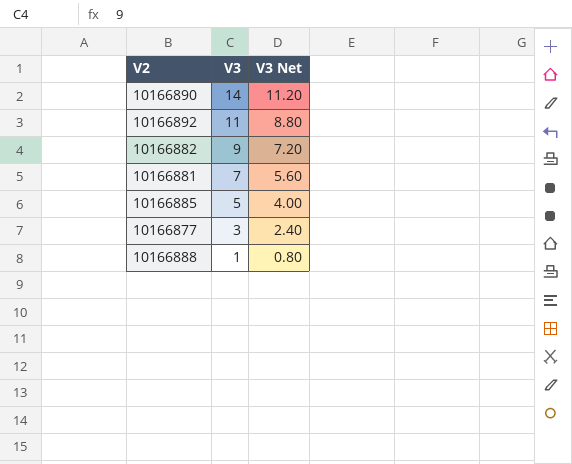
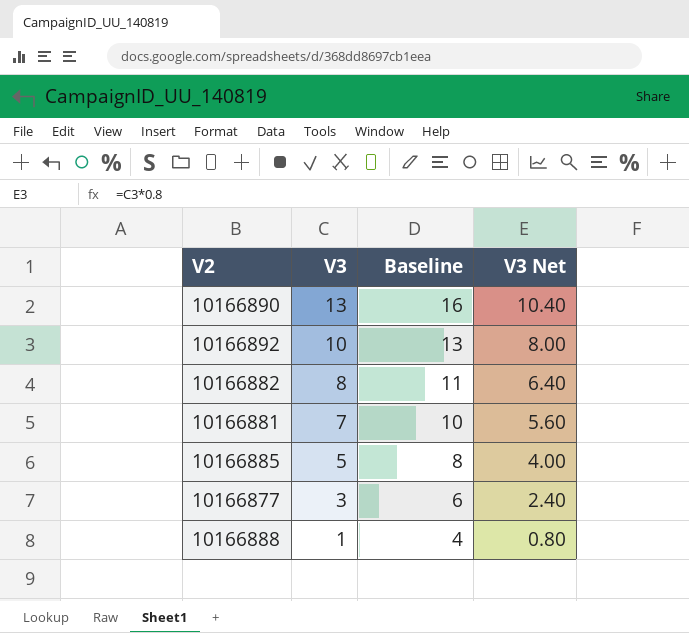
column Baseline | formula: none -> [V3] + 3
10166890 | V3: 14 -> 13
10166890 | V3 Net: 11.20 -> 10.40
10166892 | V3: 11 -> 10
10166892 | V3 Net: 8.80 -> 8.00
10166882 | V3: 9 -> 8
10166882 | V3 Net: 7.20 -> 6.40

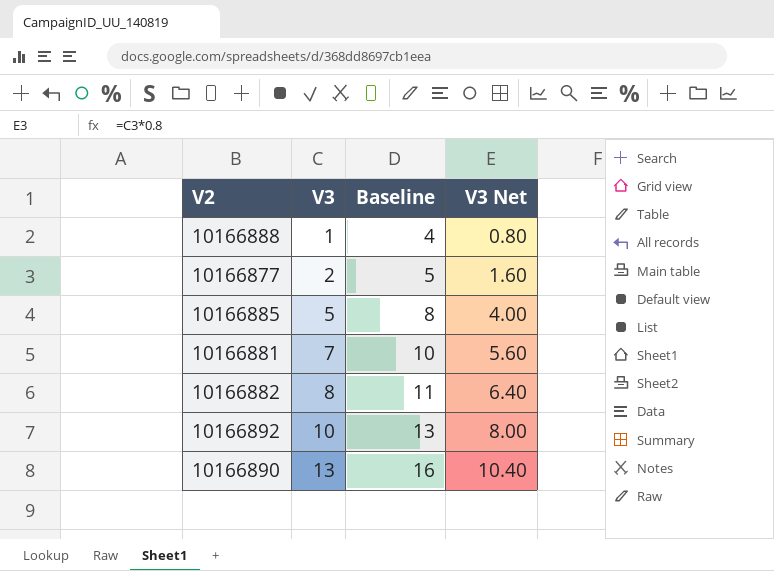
row order: V3 descending -> V3 ascending
10166877 | V3: 3 -> 2
10166877 | Baseline: 6 -> 5
10166877 | V3 Net: 2.40 -> 1.60

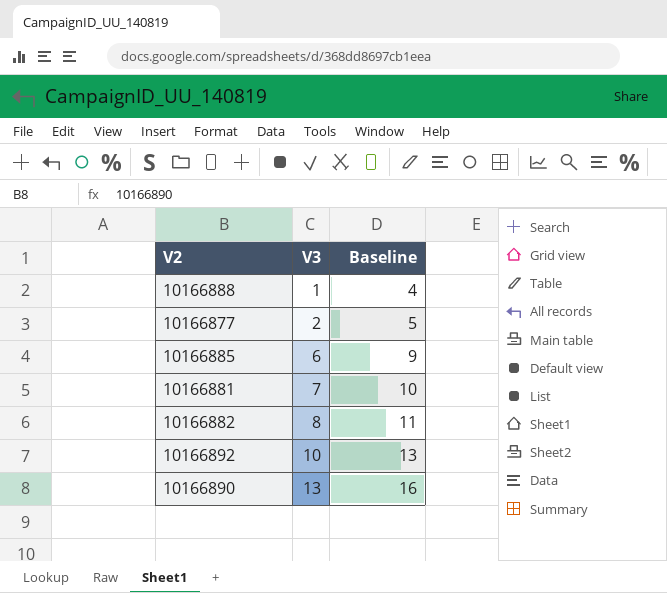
column V3 Net | formula: [V3] * 0.8 -> none
10166885 | V3: 5 -> 6
10166885 | Baseline: 8 -> 9

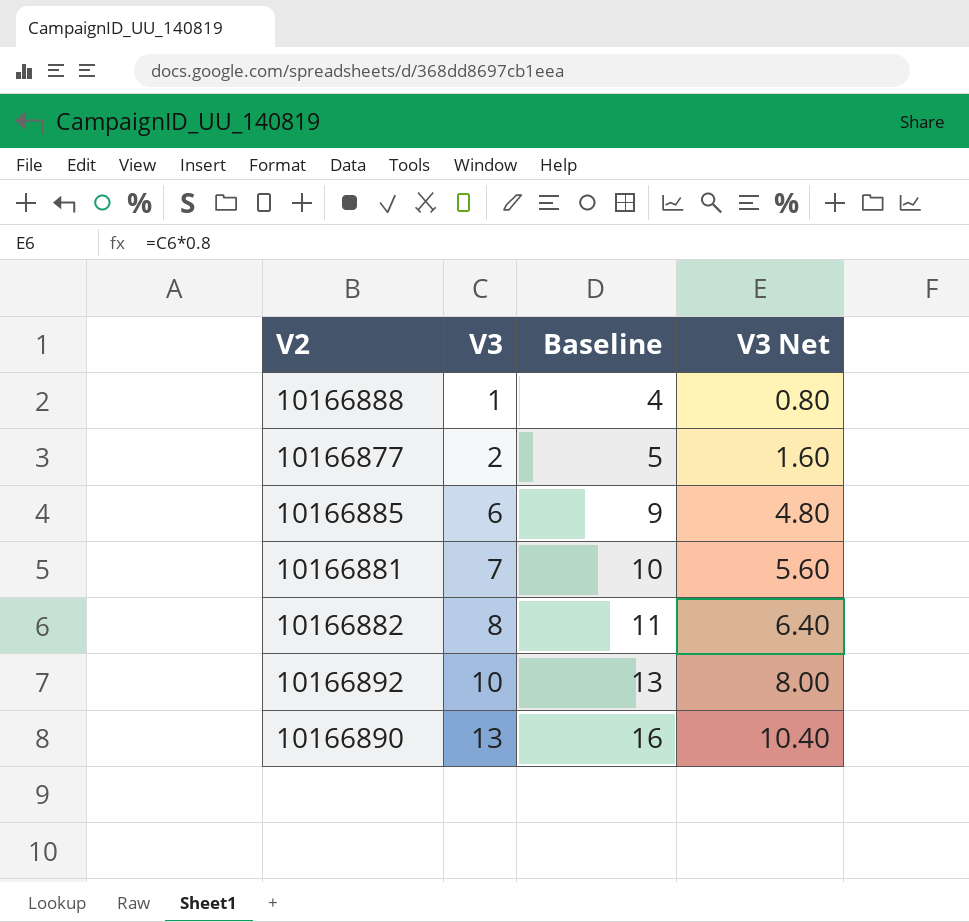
column V3 Net | formula: none -> [V3] * 0.8

